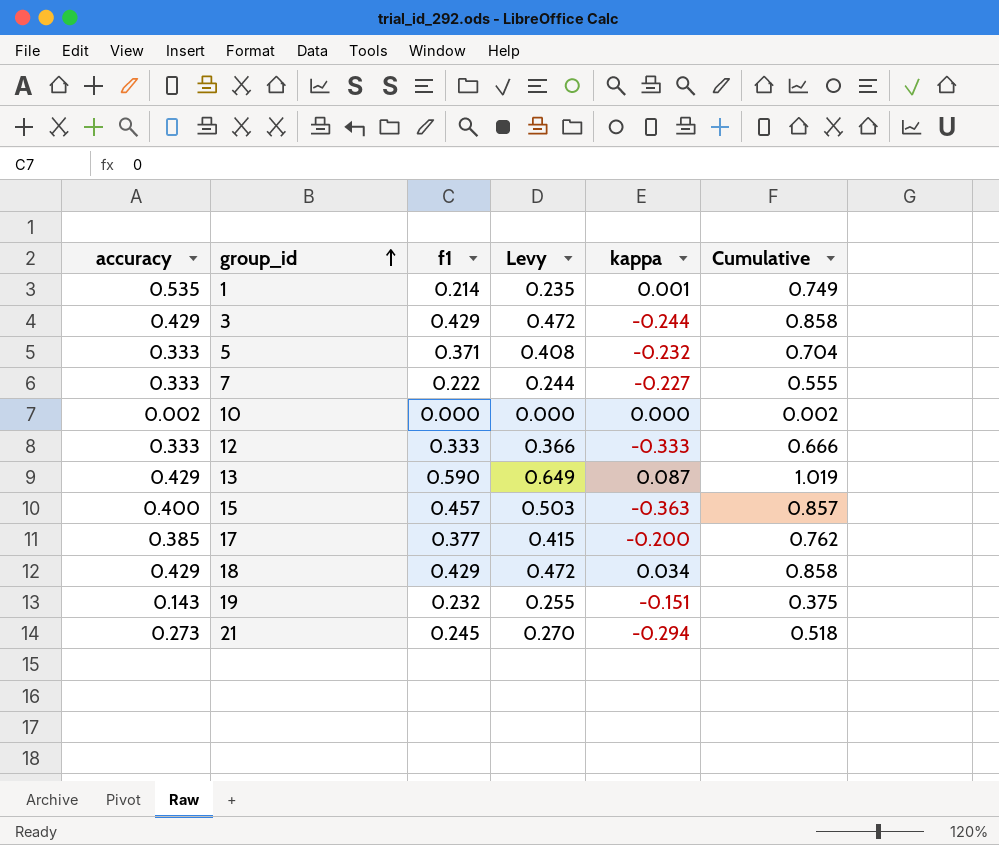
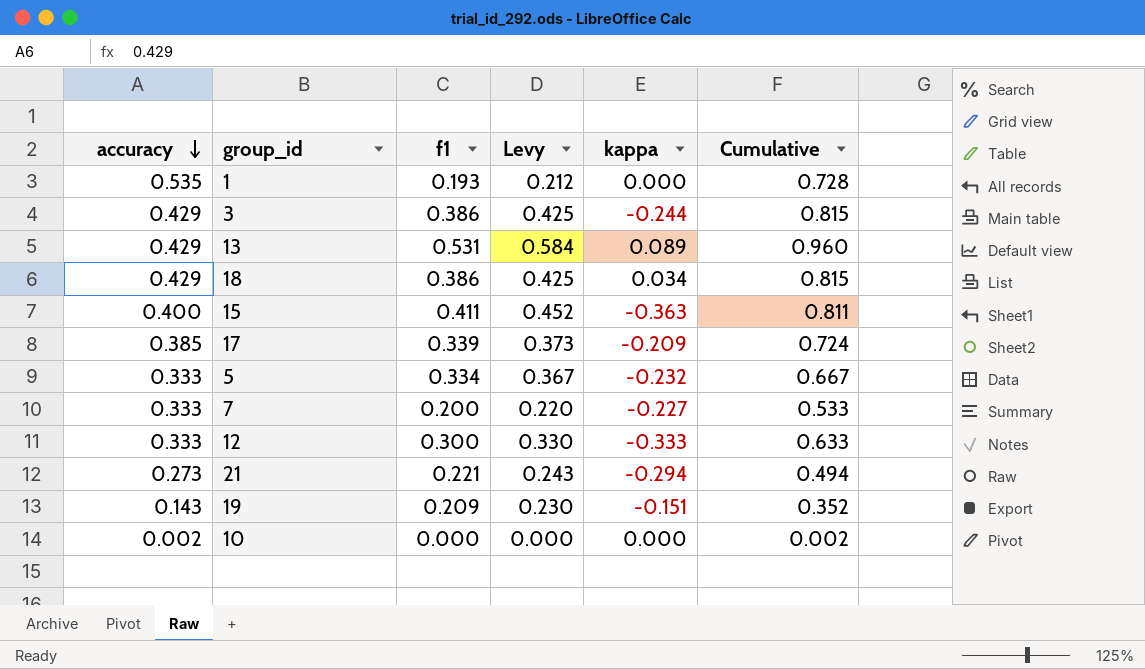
row order: group_id ascending -> accuracy descending
1 | f1: 0.214 -> 0.193
1 | Levy: 0.235 -> 0.212
1 | kappa: 0.001 -> 0.000
1 | Cumulative: 0.749 -> 0.728
3 | f1: 0.429 -> 0.386
3 | Levy: 0.472 -> 0.425
3 | Cumulative: 0.858 -> 0.815
13 | f1: 0.590 -> 0.531
13 | Levy: 0.649 -> 0.584
13 | kappa: 0.087 -> 0.089
13 | Cumulative: 1.019 -> 0.960
18 | f1: 0.429 -> 0.386
18 | Levy: 0.472 -> 0.425
18 | Cumulative: 0.858 -> 0.815
15 | f1: 0.457 -> 0.411
15 | Levy: 0.503 -> 0.452
15 | Cumulative: 0.857 -> 0.811
17 | f1: 0.377 -> 0.339
17 | Levy: 0.415 -> 0.373
17 | kappa: -0.200 -> -0.209
17 | Cumulative: 0.762 -> 0.724
5 | f1: 0.371 -> 0.334
5 | Levy: 0.408 -> 0.367
5 | Cumulative: 0.704 -> 0.667
7 | f1: 0.222 -> 0.200
7 | Levy: 0.244 -> 0.220
7 | Cumulative: 0.555 -> 0.533
12 | f1: 0.333 -> 0.300
12 | Levy: 0.366 -> 0.330
12 | Cumulative: 0.666 -> 0.633
21 | f1: 0.245 -> 0.221
21 | Levy: 0.270 -> 0.243
21 | Cumulative: 0.518 -> 0.494
19 | f1: 0.232 -> 0.209
19 | Levy: 0.255 -> 0.230
19 | Cumulative: 0.375 -> 0.352

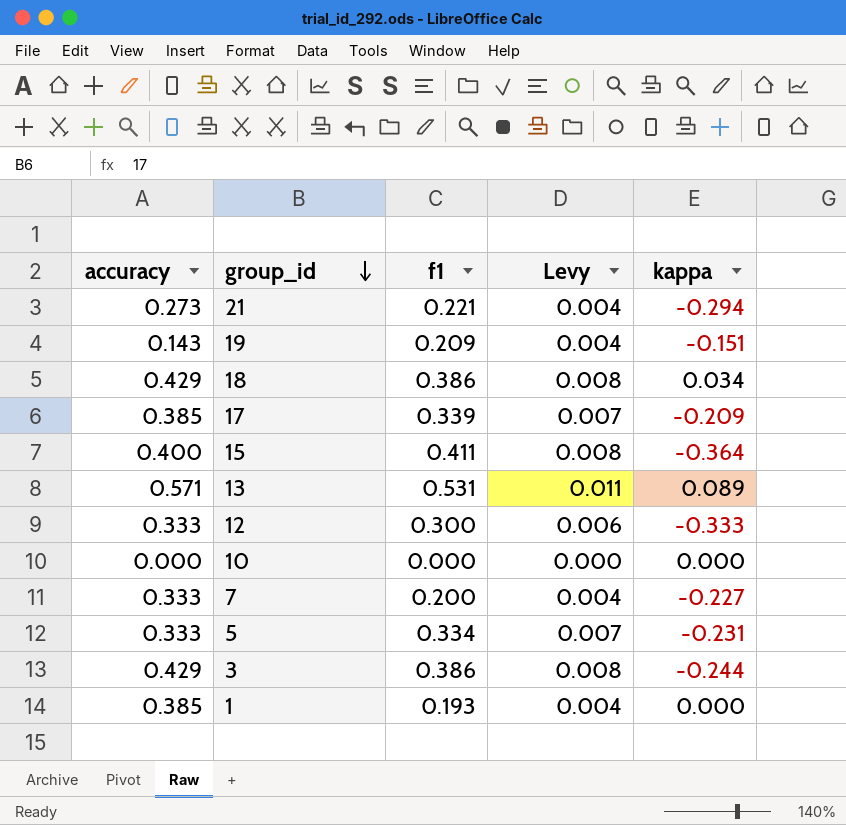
row order: accuracy descending -> group_id descending
column Cumulative | formula: [accuracy] + [f1] -> none
column Levy | formula: [f1] * 1.1 -> [f1] * 0.02
15 | kappa: -0.363 -> -0.364
13 | accuracy: 0.429 -> 0.571
10 | accuracy: 0.002 -> 0.000
5 | kappa: -0.232 -> -0.231
1 | accuracy: 0.535 -> 0.385

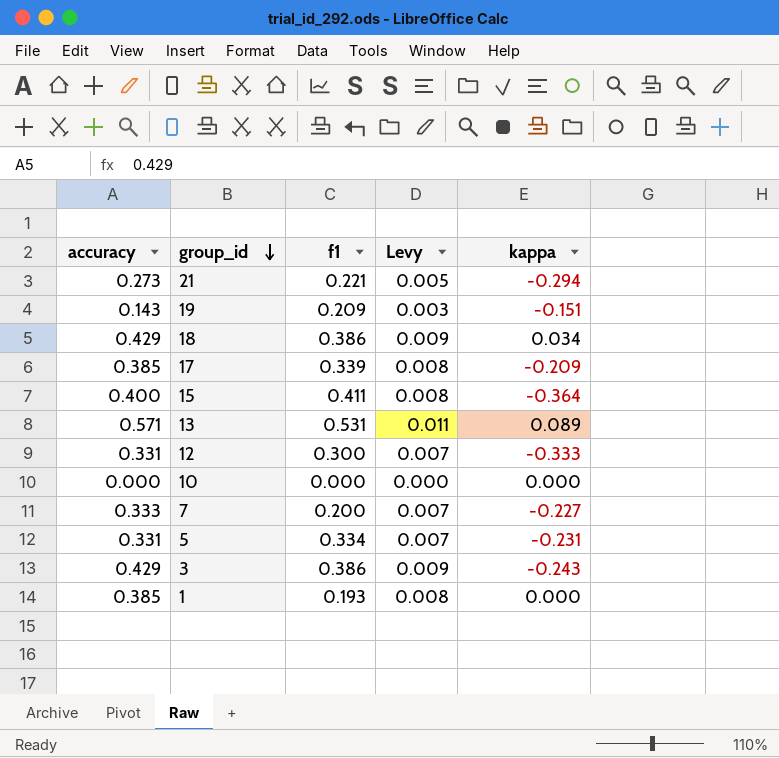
column Levy | formula: [f1] * 0.02 -> [accuracy] * 0.02
12 | accuracy: 0.333 -> 0.331
5 | accuracy: 0.333 -> 0.331
3 | kappa: -0.244 -> -0.243

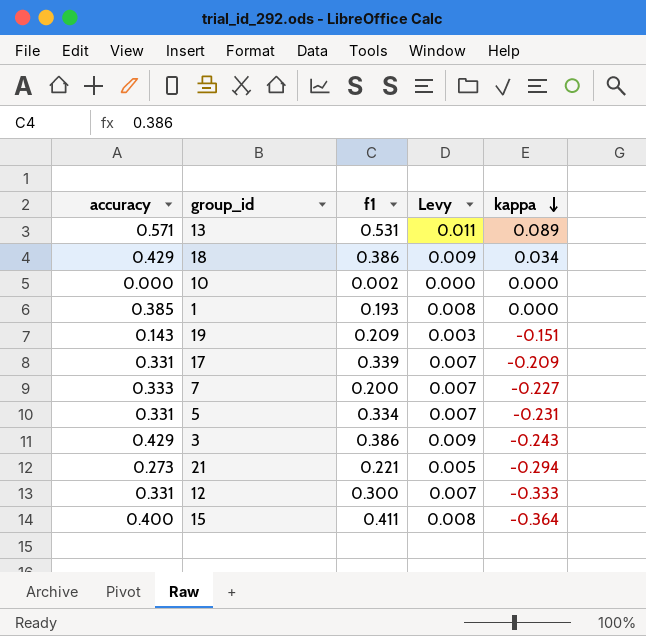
row order: group_id descending -> kappa descending
10 | f1: 0.000 -> 0.002
17 | accuracy: 0.385 -> 0.331
17 | Levy: 0.008 -> 0.007

